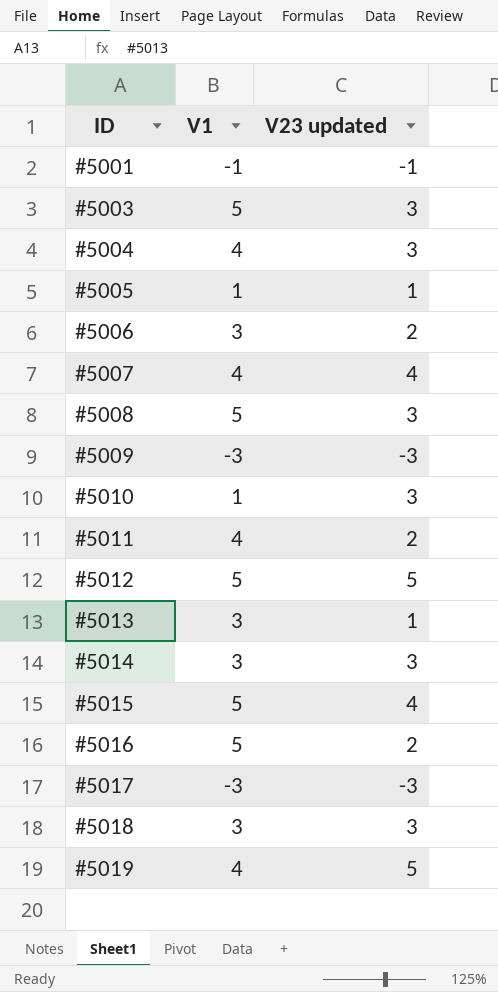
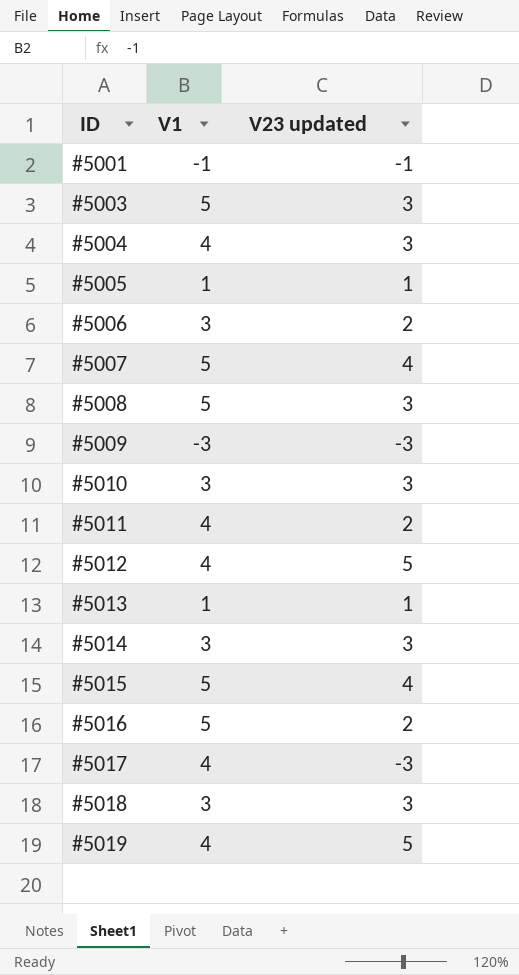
#5007 | V1: 4 -> 5
#5010 | V1: 1 -> 3
#5012 | V1: 5 -> 4
#5013 | V1: 3 -> 1
#5017 | V1: -3 -> 4

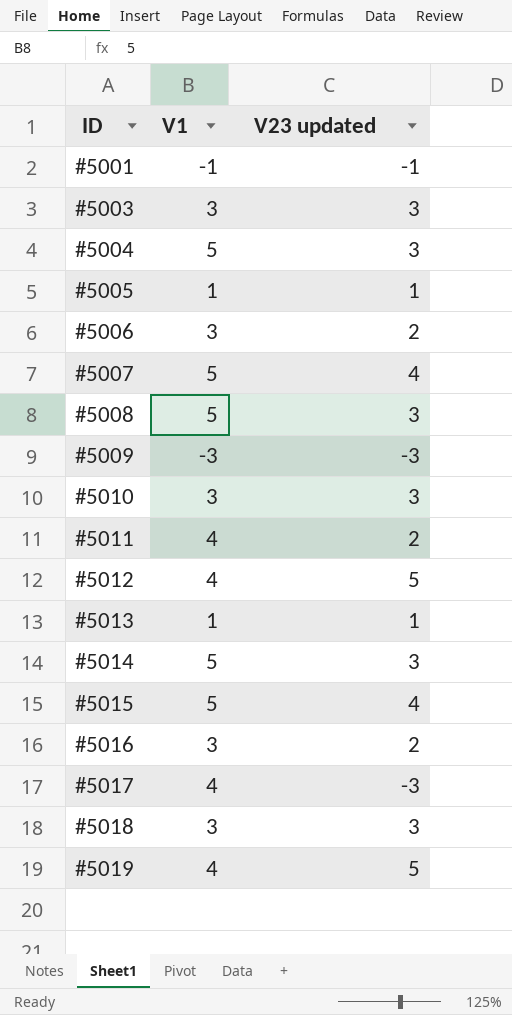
#5003 | V1: 5 -> 3
#5004 | V1: 4 -> 5
#5014 | V1: 3 -> 5
#5016 | V1: 5 -> 3

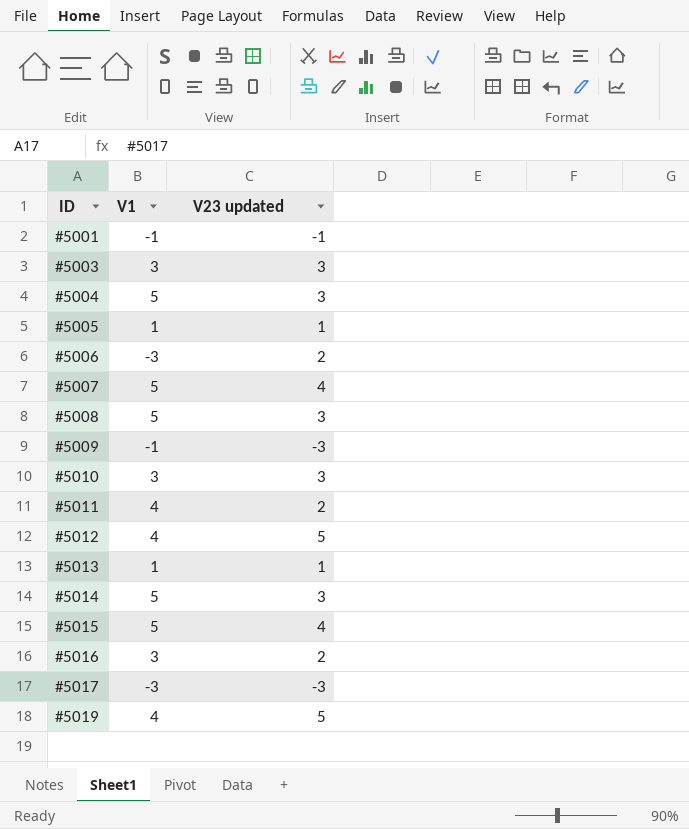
row #5018: 3 | 3 -> none
#5006 | V1: 3 -> -3
#5009 | V1: -3 -> -1
#5017 | V1: 4 -> -3

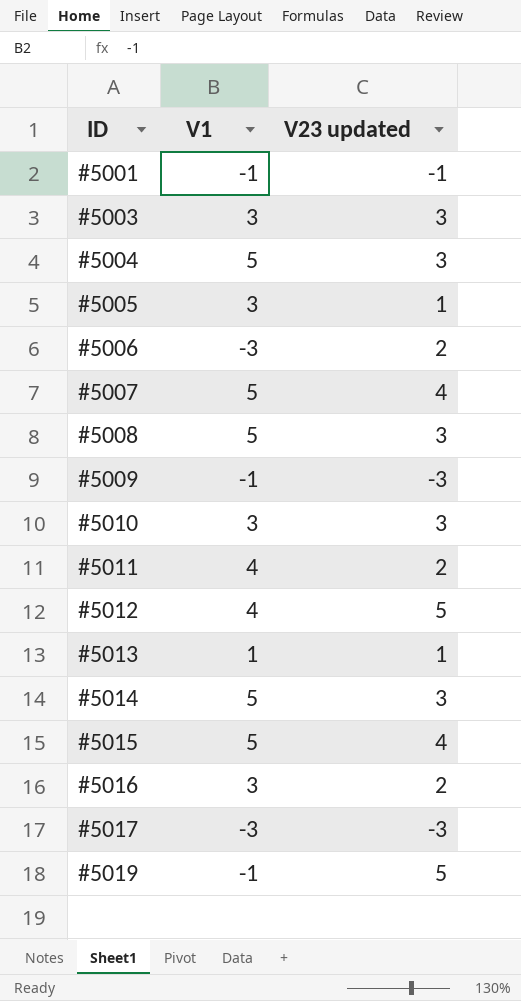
#5005 | V1: 1 -> 3
#5019 | V1: 4 -> -1

